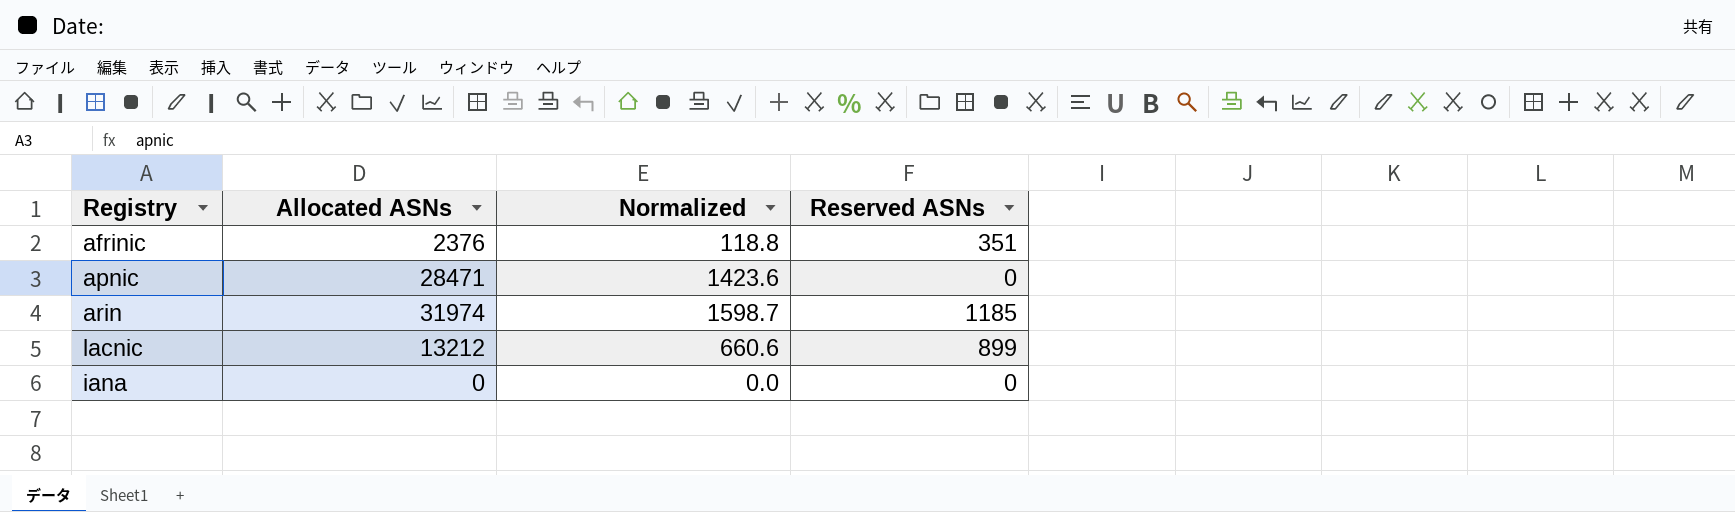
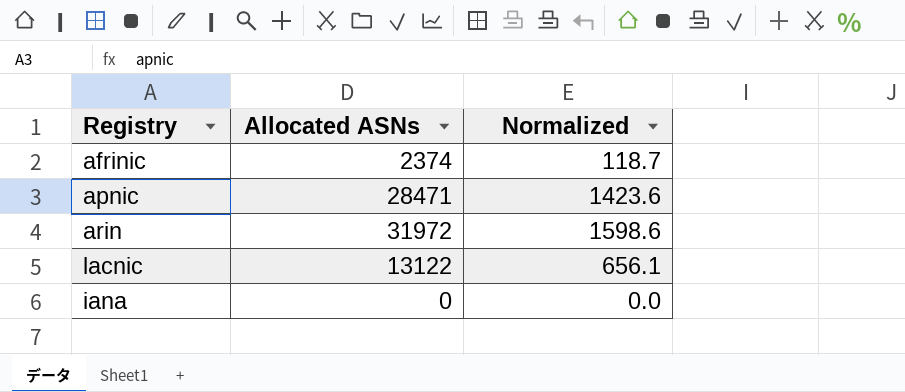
column Reserved ASNs | position: 4 -> none
afrinic | Allocated ASNs: 2376 -> 2374
afrinic | Normalized: 118.8 -> 118.7
arin | Allocated ASNs: 31974 -> 31972
arin | Normalized: 1598.7 -> 1598.6
lacnic | Allocated ASNs: 13212 -> 13122
lacnic | Normalized: 660.6 -> 656.1

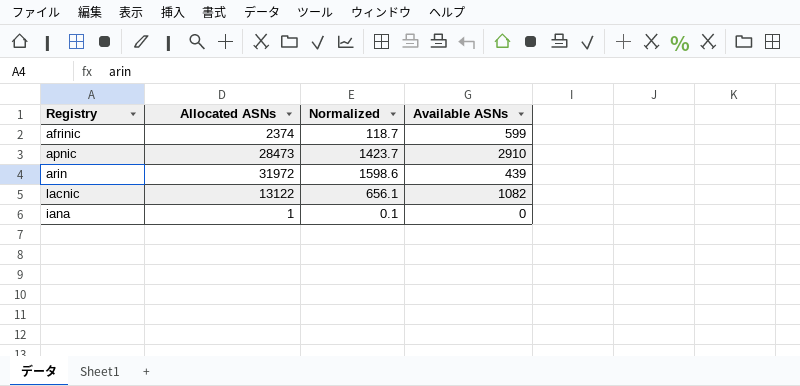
column Available ASNs | position: none -> 4
apnic | Allocated ASNs: 28471 -> 28473
apnic | Normalized: 1423.6 -> 1423.7
iana | Allocated ASNs: 0 -> 1
iana | Normalized: 0.0 -> 0.1

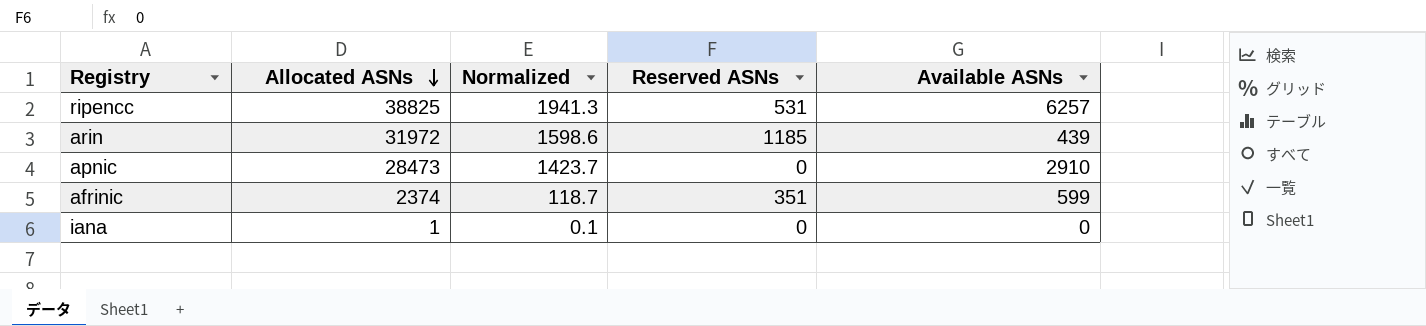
row order: none -> Allocated ASNs descending
column Reserved ASNs | position: none -> 4
row lacnic: 13122 | 656.1 | 1082 -> none
row ripencc: none -> 38825 | 1941.3 | 531 | 6257

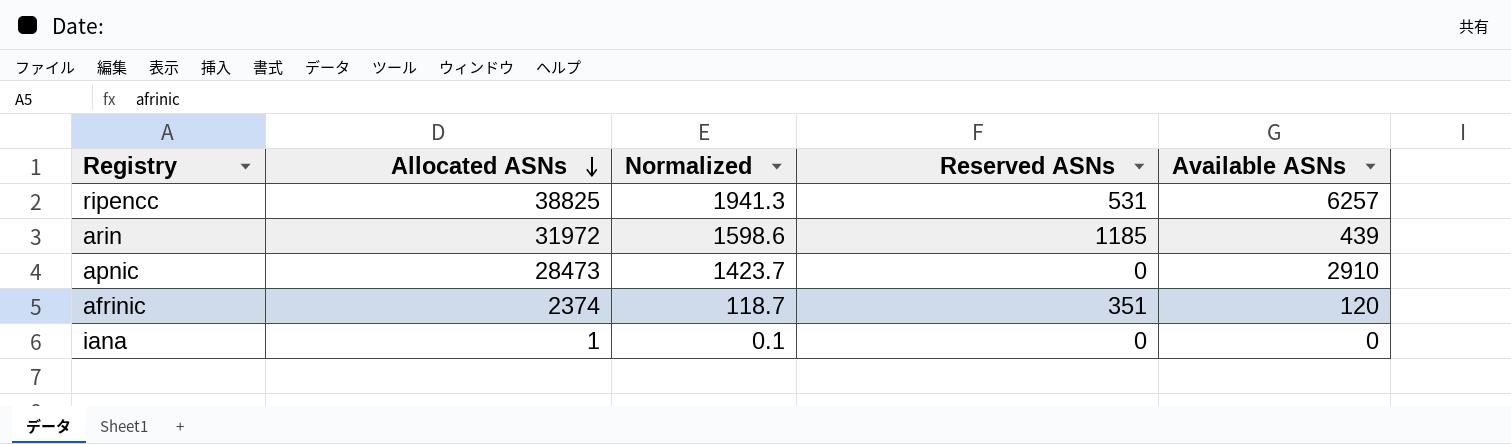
afrinic | Available ASNs: 599 -> 120

